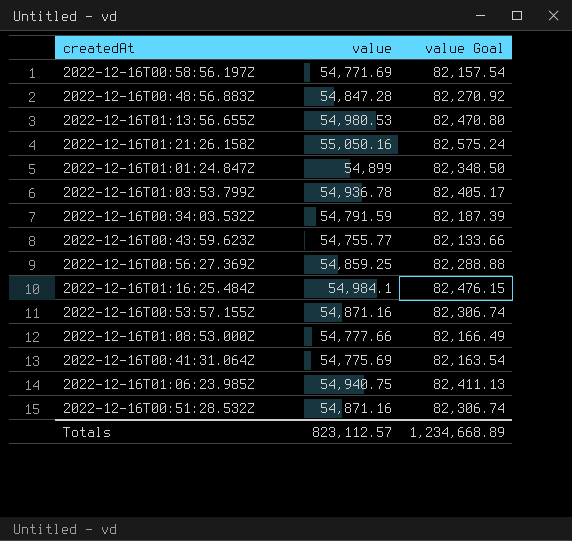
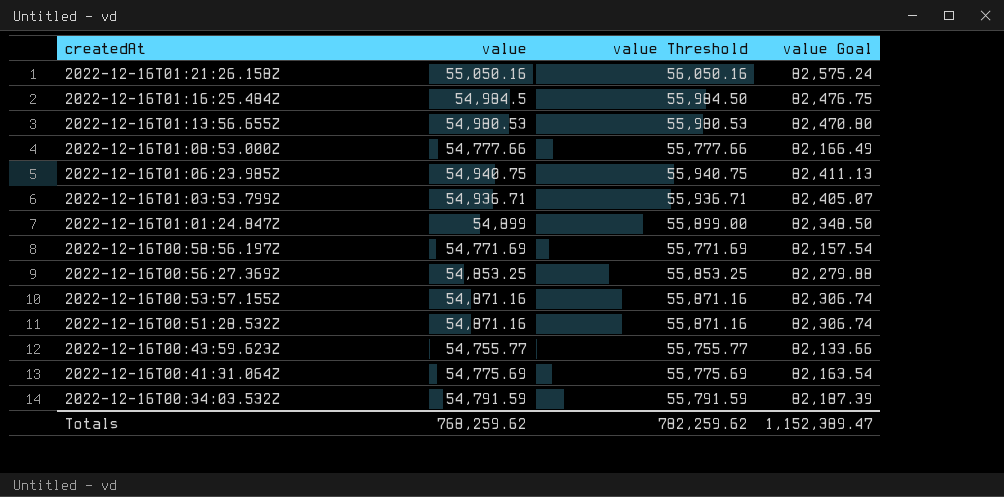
row order: none -> createdAt descending
column value Threshold | formula: none -> [value] + 1000
row 2022-12-16T00:48:56.883Z: 54,847.28 | 82,270.92 -> none
2022-12-16T01:16:25.484Z | value: 54,984.1 -> 54,984.5
2022-12-16T01:16:25.484Z | value Goal: 82,476.15 -> 82,476.75
2022-12-16T01:03:53.799Z | value: 54,936.78 -> 54,936.71
2022-12-16T01:03:53.799Z | value Goal: 82,405.17 -> 82,405.07
2022-12-16T00:56:27.369Z | value: 54,859.25 -> 54,853.25
2022-12-16T00:56:27.369Z | value Goal: 82,288.88 -> 82,279.88
Totals | value: 823,112.57 -> 768,259.62
Totals | value Goal: 1,234,668.89 -> 1,152,389.47

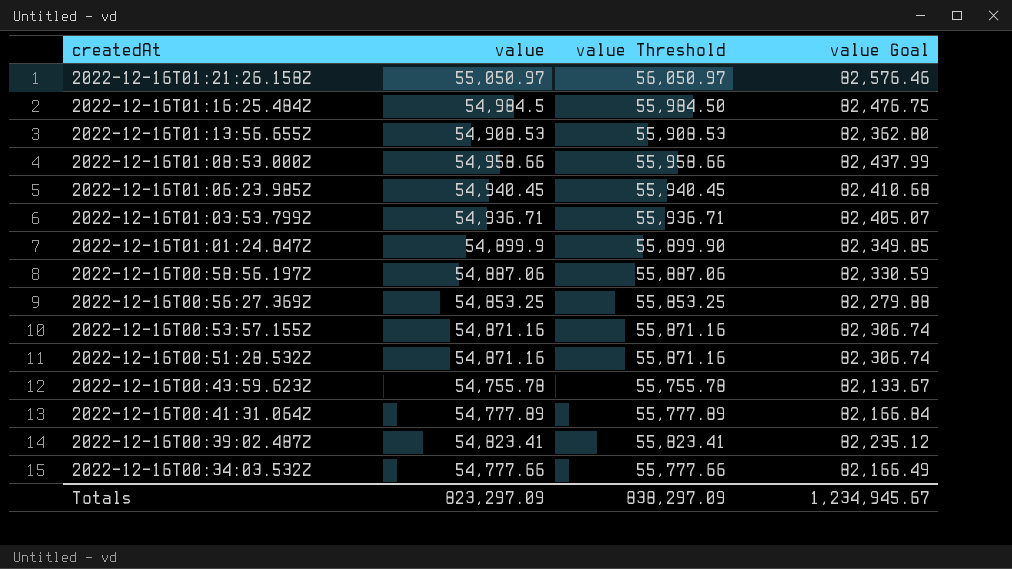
2022-12-16T01:21:26.158Z | value: 55,050.16 -> 55,050.97
2022-12-16T01:21:26.158Z | value Threshold: 56,050.16 -> 56,050.97
2022-12-16T01:21:26.158Z | value Goal: 82,575.24 -> 82,576.46
2022-12-16T01:13:56.655Z | value: 54,980.53 -> 54,908.53
2022-12-16T01:13:56.655Z | value Threshold: 55,980.53 -> 55,908.53
2022-12-16T01:13:56.655Z | value Goal: 82,470.80 -> 82,362.80
2022-12-16T01:08:53.000Z | value: 54,777.66 -> 54,958.66
2022-12-16T01:08:53.000Z | value Threshold: 55,777.66 -> 55,958.66
2022-12-16T01:08:53.000Z | value Goal: 82,166.49 -> 82,437.99
2022-12-16T01:06:23.985Z | value: 54,940.75 -> 54,940.45
2022-12-16T01:06:23.985Z | value Threshold: 55,940.75 -> 55,940.45
2022-12-16T01:06:23.985Z | value Goal: 82,411.13 -> 82,410.68
2022-12-16T01:01:24.847Z | value: 54,899 -> 54,899.9
2022-12-16T01:01:24.847Z | value Threshold: 55,899.00 -> 55,899.90
2022-12-16T01:01:24.847Z | value Goal: 82,348.50 -> 82,349.85
2022-12-16T00:58:56.197Z | value: 54,771.69 -> 54,887.06
2022-12-16T00:58:56.197Z | value Threshold: 55,771.69 -> 55,887.06
2022-12-16T00:58:56.197Z | value Goal: 82,157.54 -> 82,330.59
2022-12-16T00:43:59.623Z | value: 54,755.77 -> 54,755.78
2022-12-16T00:43:59.623Z | value Threshold: 55,755.77 -> 55,755.78
2022-12-16T00:43:59.623Z | value Goal: 82,133.66 -> 82,133.67
2022-12-16T00:41:31.064Z | value: 54,775.69 -> 54,777.89
2022-12-16T00:41:31.064Z | value Threshold: 55,775.69 -> 55,777.89
2022-12-16T00:41:31.064Z | value Goal: 82,163.54 -> 82,166.84
row 2022-12-16T00:39:02.487Z: none -> 54,823.41 | 55,823.41 | 82,235.12
2022-12-16T00:34:03.532Z | value: 54,791.59 -> 54,777.66
2022-12-16T00:34:03.532Z | value Threshold: 55,791.59 -> 55,777.66
2022-12-16T00:34:03.532Z | value Goal: 82,187.39 -> 82,166.49
Totals | value: 768,259.62 -> 823,297.09
Totals | value Threshold: 782,259.62 -> 838,297.09
Totals | value Goal: 1,152,389.47 -> 1,234,945.67

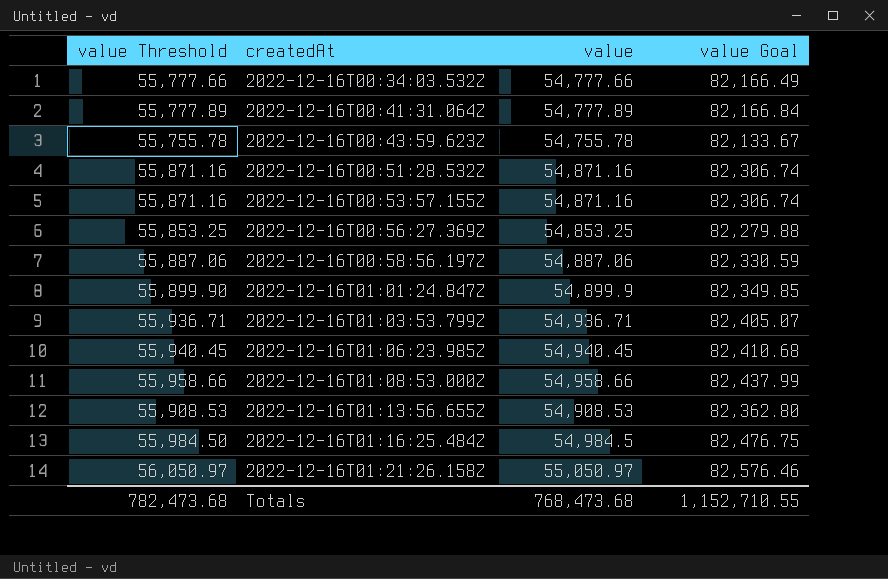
row order: createdAt descending -> createdAt ascending
column value Threshold | position: 3 -> 1
row 2022-12-16T00:39:02.487Z: 54,823.41 | 55,823.41 | 82,235.12 -> none
Totals | value Threshold: 838,297.09 -> 782,473.68
Totals | value: 823,297.09 -> 768,473.68
Totals | value Goal: 1,234,945.67 -> 1,152,710.55

